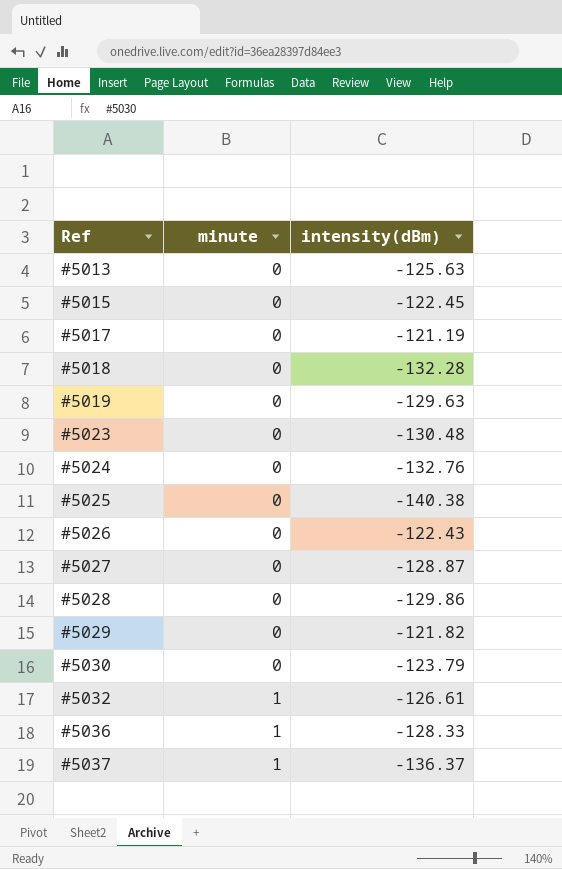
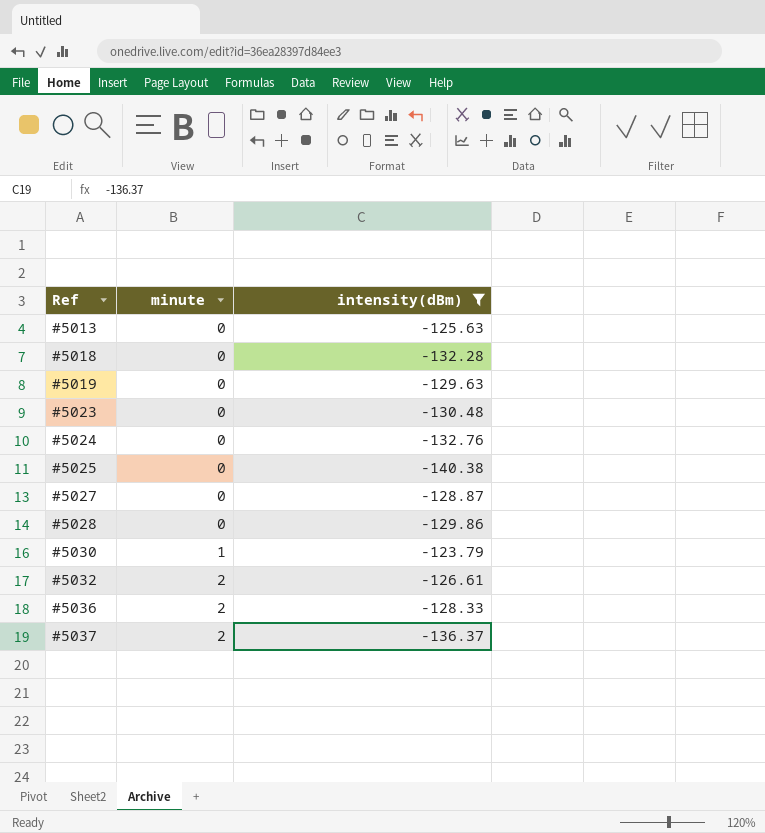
filter: none -> intensity(dBm) <= -123.79
#5030 | minute: 0 -> 1
#5032 | minute: 1 -> 2
#5036 | minute: 1 -> 2
#5037 | minute: 1 -> 2

